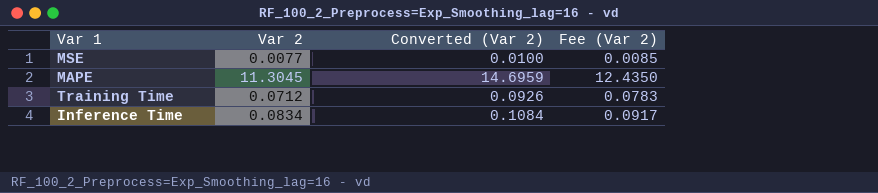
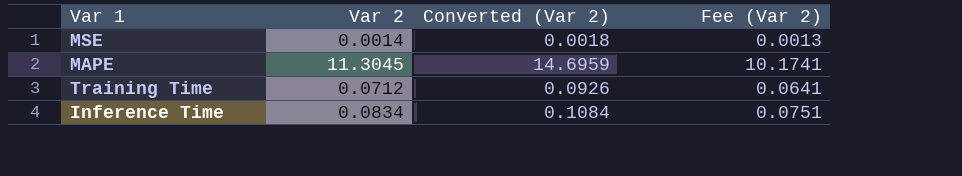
column Fee (Var 2) | formula: [Var 2] * 1.1 -> [Var 2] * 0.9
MSE | Var 2: 0.0077 -> 0.0014
MSE | Converted (Var 2): 0.0100 -> 0.0018

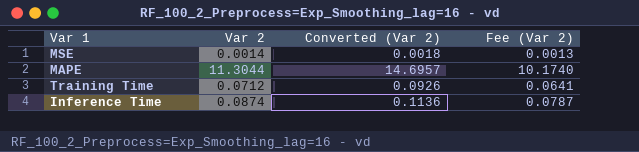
MAPE | Var 2: 11.3045 -> 11.3044
MAPE | Converted (Var 2): 14.6959 -> 14.6957
MAPE | Fee (Var 2): 10.1741 -> 10.1740
Inference Time | Var 2: 0.0834 -> 0.0874
Inference Time | Converted (Var 2): 0.1084 -> 0.1136
Inference Time | Fee (Var 2): 0.0751 -> 0.0787

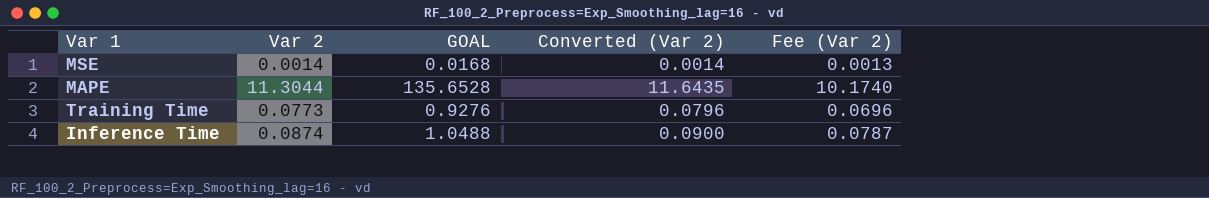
column GOAL | formula: none -> [Var 2] * 12
column Converted (Var 2) | formula: [Var 2] * 1.3 -> [Var 2] * 1.03
Training Time | Var 2: 0.0712 -> 0.0773
Training Time | Fee (Var 2): 0.0641 -> 0.0696

